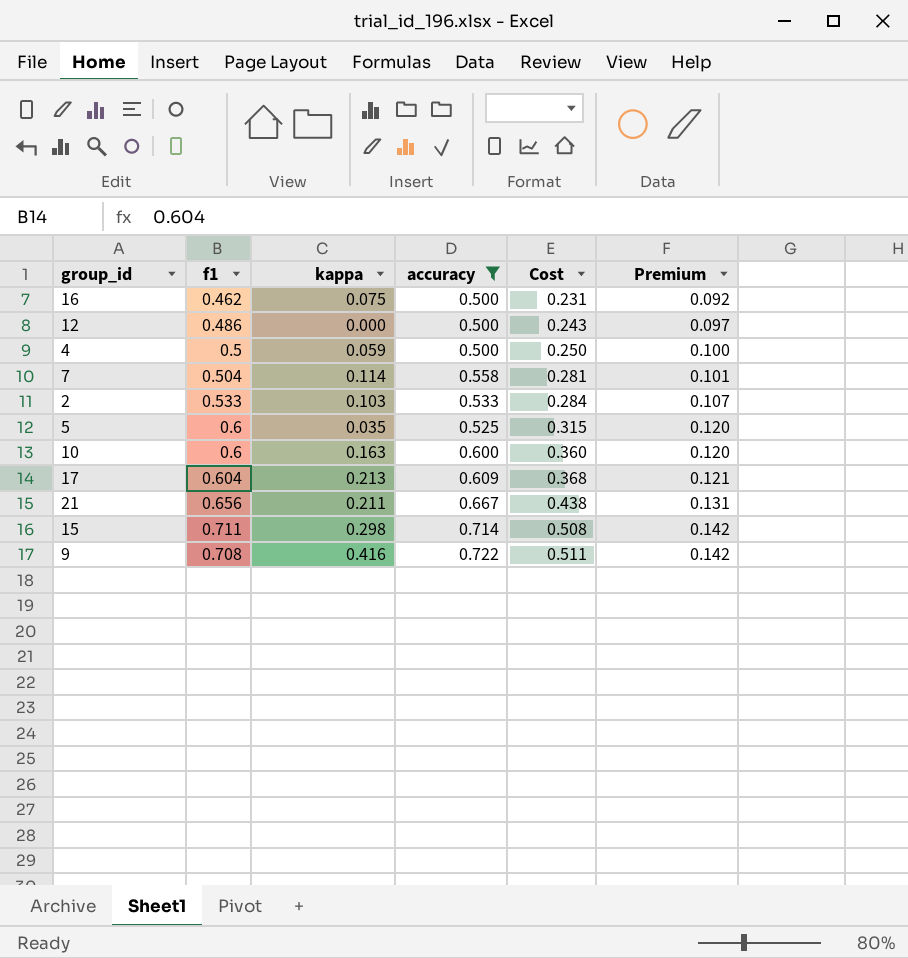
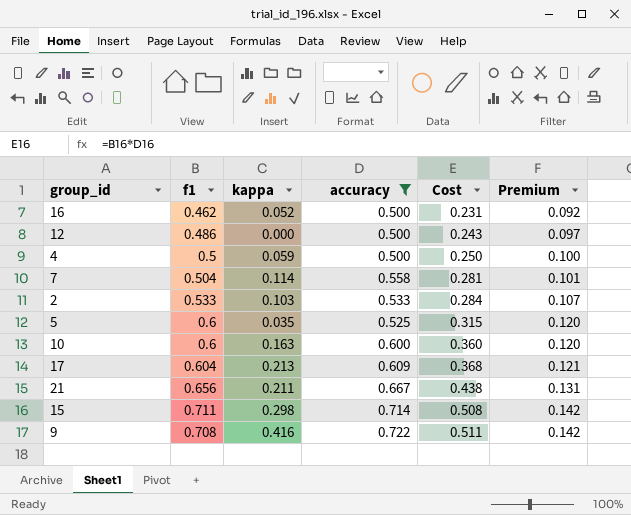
16 | kappa: 0.075 -> 0.052

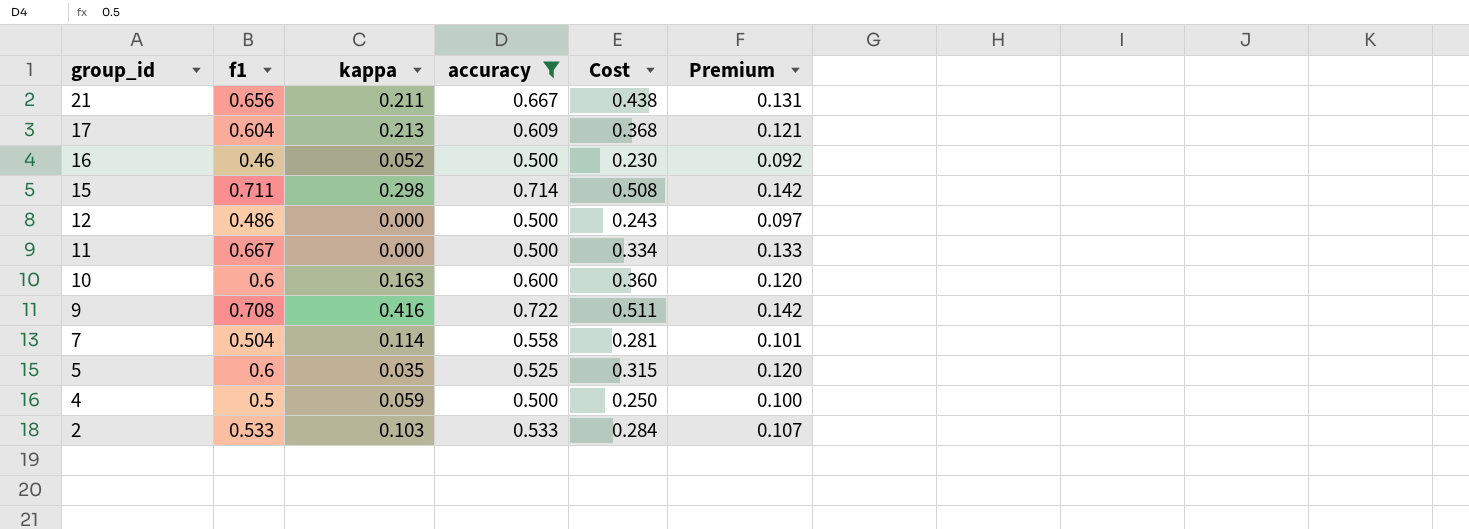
row order: Cost ascending -> group_id descending
16 | f1: 0.462 -> 0.46
16 | Cost: 0.231 -> 0.230
row 11: none -> 0.667 | 0.000 | 0.500 | 0.334 | 0.133

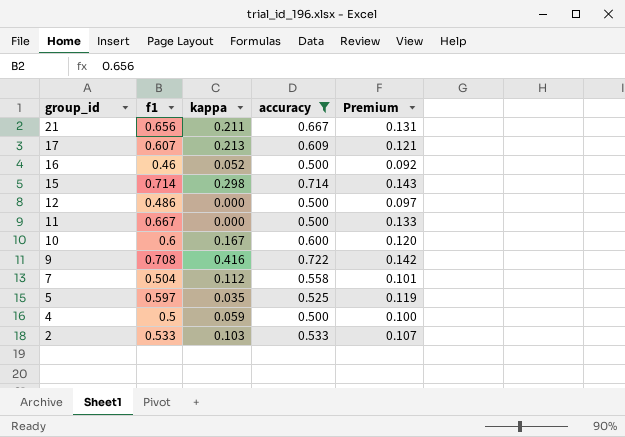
column Cost | formula: [f1] * [accuracy] -> none
17 | f1: 0.604 -> 0.607
15 | f1: 0.711 -> 0.714
15 | Premium: 0.142 -> 0.143
10 | kappa: 0.163 -> 0.167
7 | kappa: 0.114 -> 0.112
5 | f1: 0.6 -> 0.597
5 | Premium: 0.120 -> 0.119

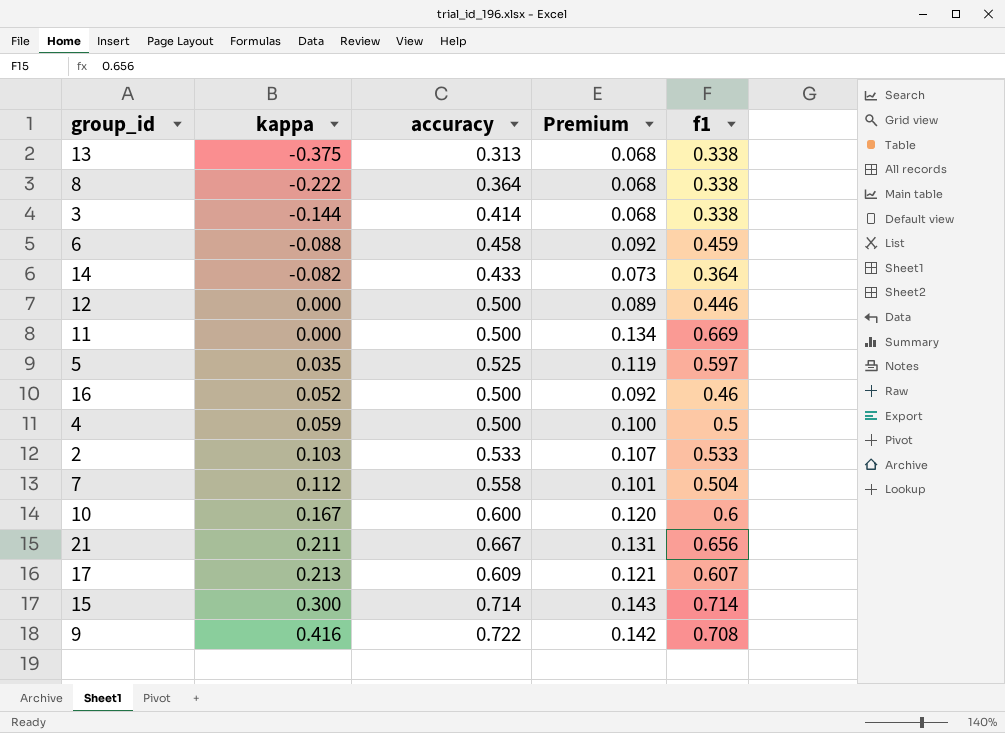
filter: accuracy >= 0.500 -> none
row order: group_id descending -> kappa ascending
column f1 | position: 2 -> 5
12 | Premium: 0.097 -> 0.089
12 | f1: 0.486 -> 0.446
11 | Premium: 0.133 -> 0.134
11 | f1: 0.667 -> 0.669
15 | kappa: 0.298 -> 0.300

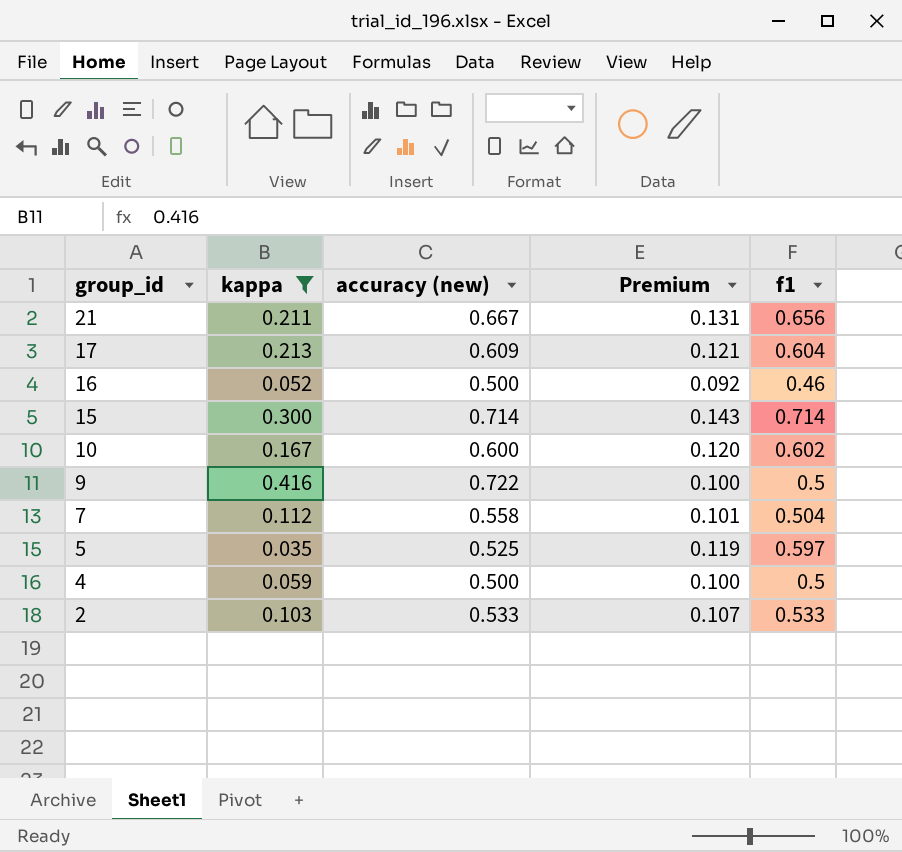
filter: none -> kappa >= 0.035
row order: kappa ascending -> group_id descending
column name: accuracy -> accuracy (new)
17 | f1: 0.607 -> 0.604
10 | f1: 0.6 -> 0.602
9 | Premium: 0.142 -> 0.100
9 | f1: 0.708 -> 0.5

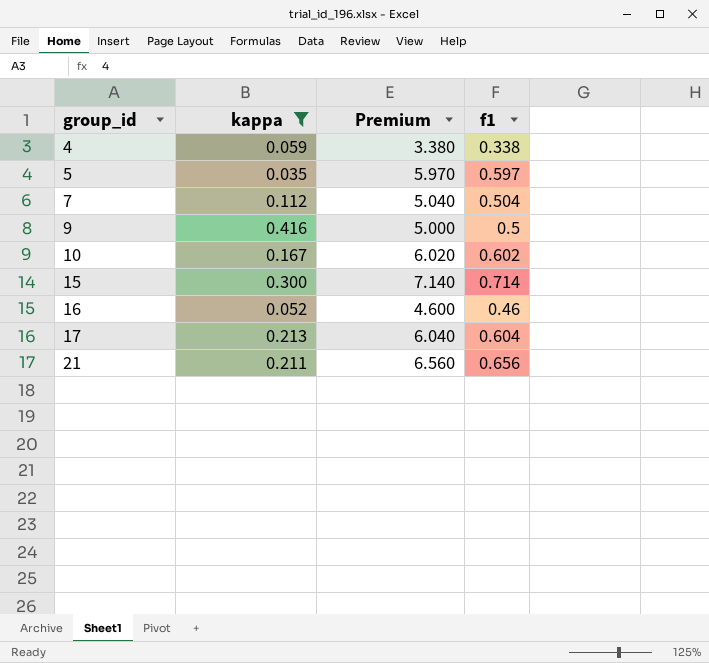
row order: group_id descending -> group_id ascending
column accuracy (new) | position: 3 -> none
column Premium | formula: [f1] * 0.2 -> [f1] * 10
row 2: 0.103 | 0.533 | 0.107 | 0.533 -> none
4 | f1: 0.5 -> 0.338

